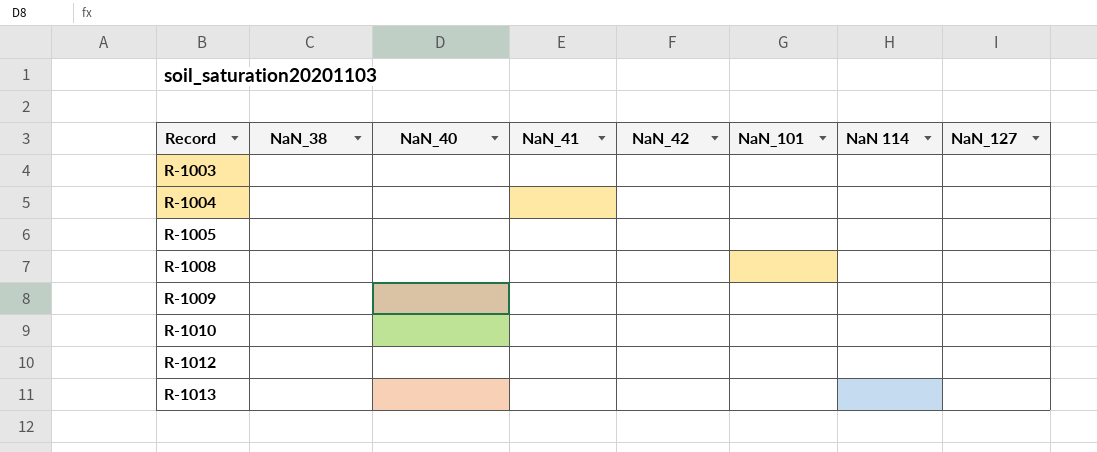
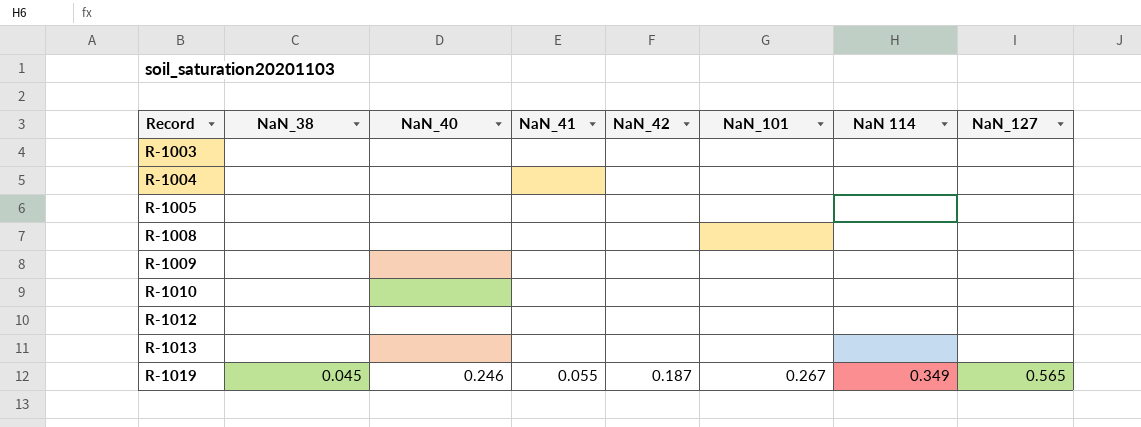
row R-1019: none -> 0.045 | 0.246 | 0.055 | 0.187 | 0.267 | 0.349 | 0.565

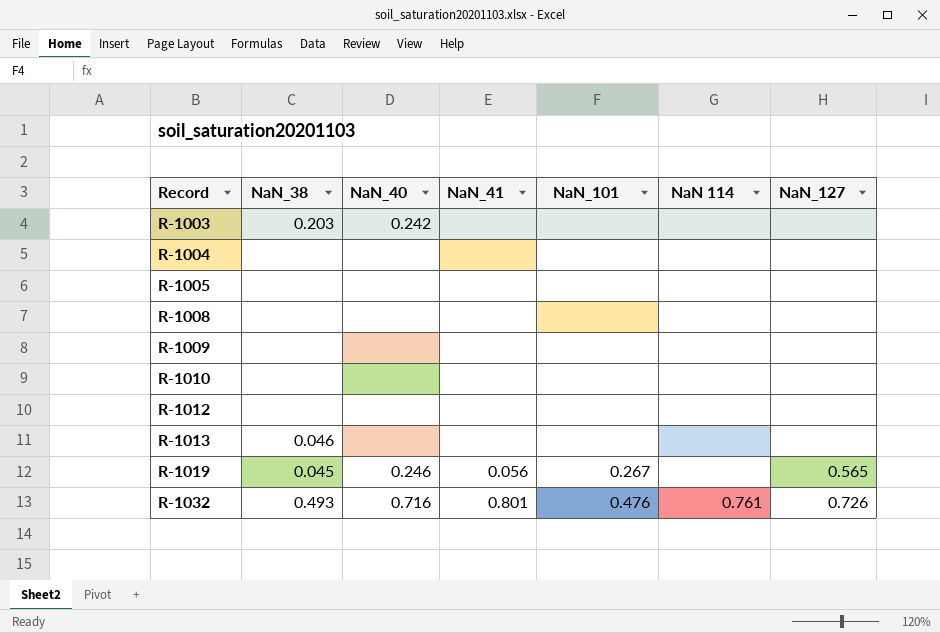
column NaN_42 | position: 5 -> none
R-1003 | NaN_38: none -> 0.203
R-1003 | NaN_40: none -> 0.242
R-1013 | NaN_38: none -> 0.046
R-1019 | NaN_41: 0.055 -> 0.056
R-1019 | NaN 114: 0.349 -> none
row R-1032: none -> 0.493 | 0.716 | 0.801 | 0.476 | 0.761 | 0.726

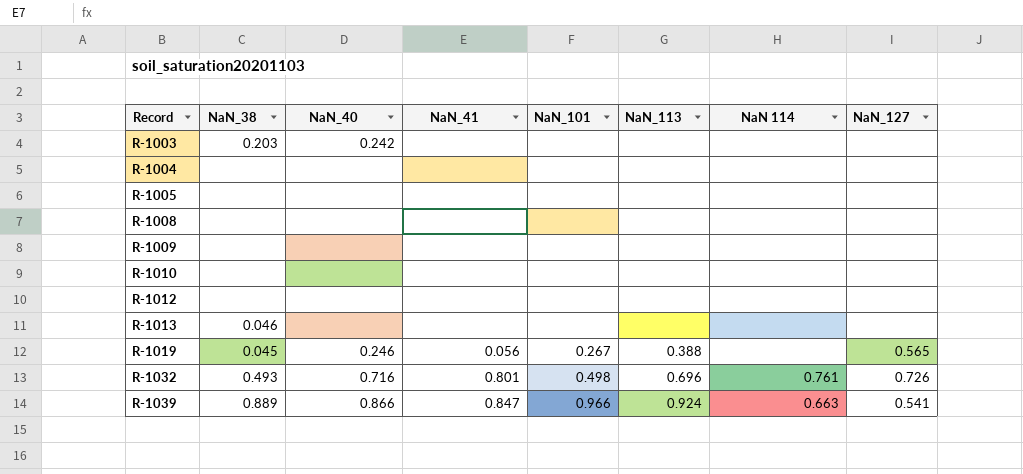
column NaN_113 | position: none -> 6
R-1032 | NaN_101: 0.476 -> 0.498
row R-1039: none -> 0.889 | 0.866 | 0.847 | 0.966 | 0.924 | 0.663 | 0.541

